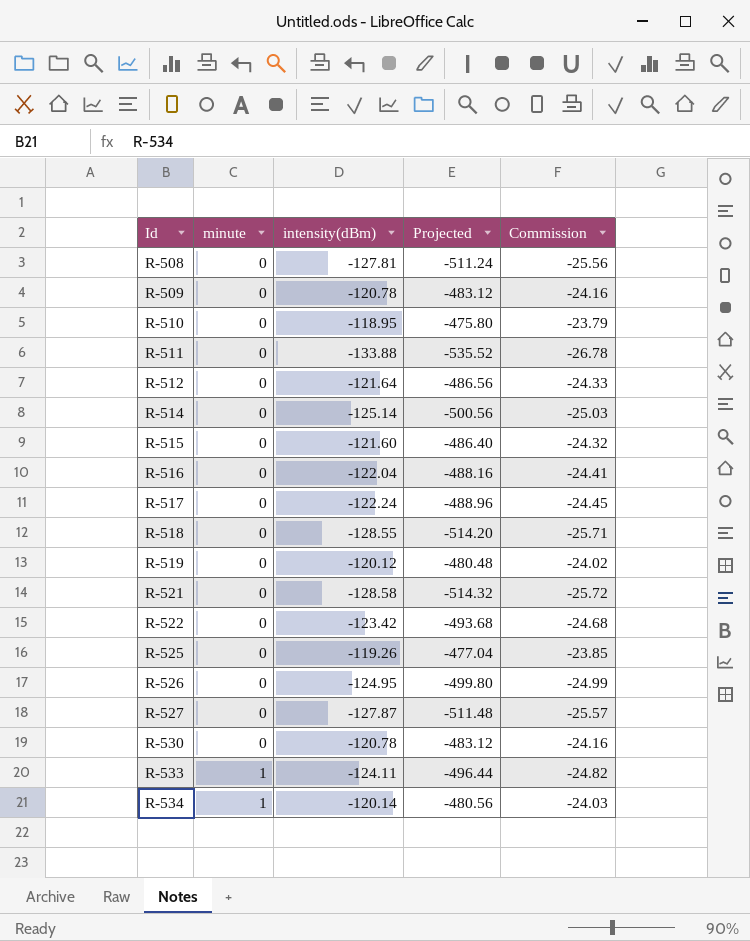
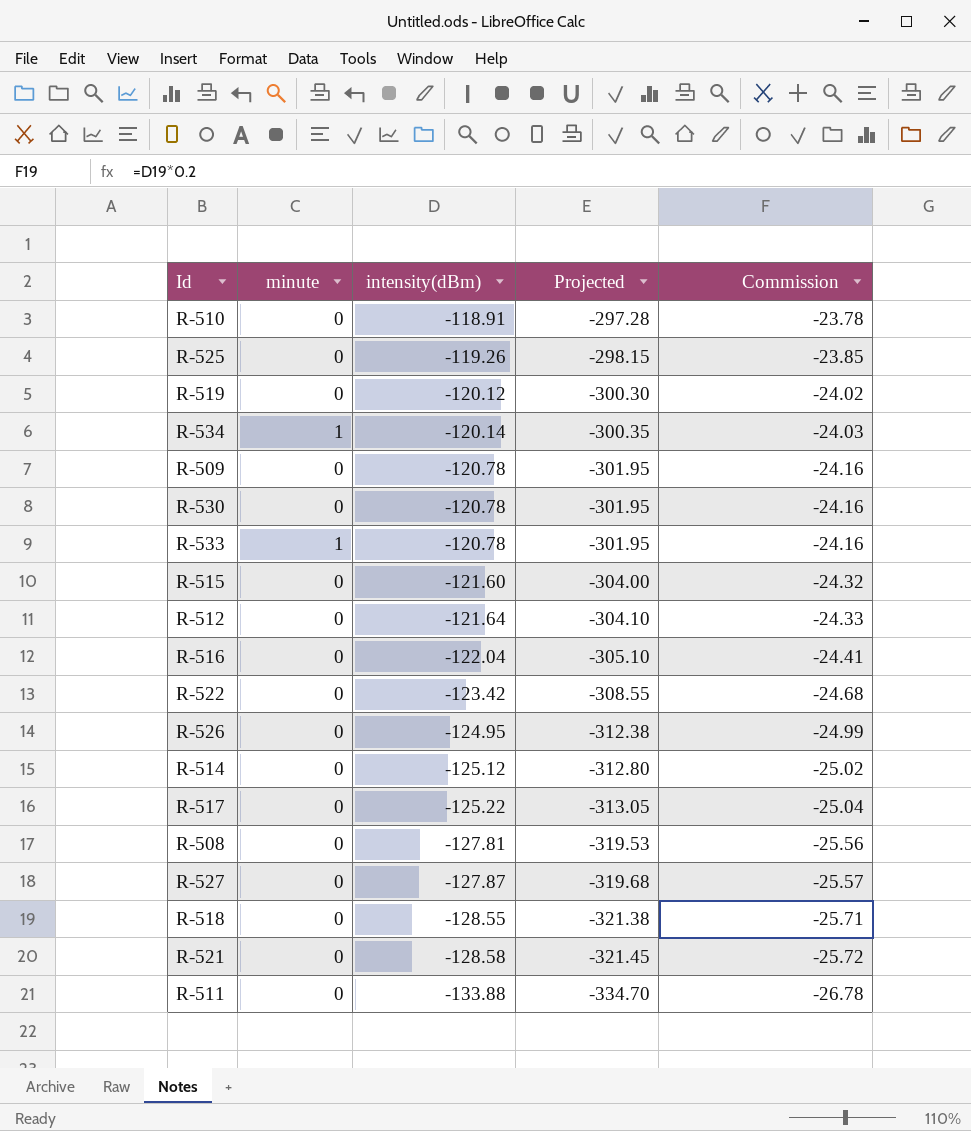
row order: Id ascending -> intensity(dBm) descending
column Projected | formula: [intensity(dBm)] * 4 -> [intensity(dBm)] * 2.5
R-510 | intensity(dBm): -118.95 -> -118.91
R-510 | Commission: -23.79 -> -23.78
R-533 | intensity(dBm): -124.11 -> -120.78
R-533 | Commission: -24.82 -> -24.16
R-514 | intensity(dBm): -125.14 -> -125.12
R-514 | Commission: -25.03 -> -25.02
R-517 | intensity(dBm): -122.24 -> -125.22
R-517 | Commission: -24.45 -> -25.04

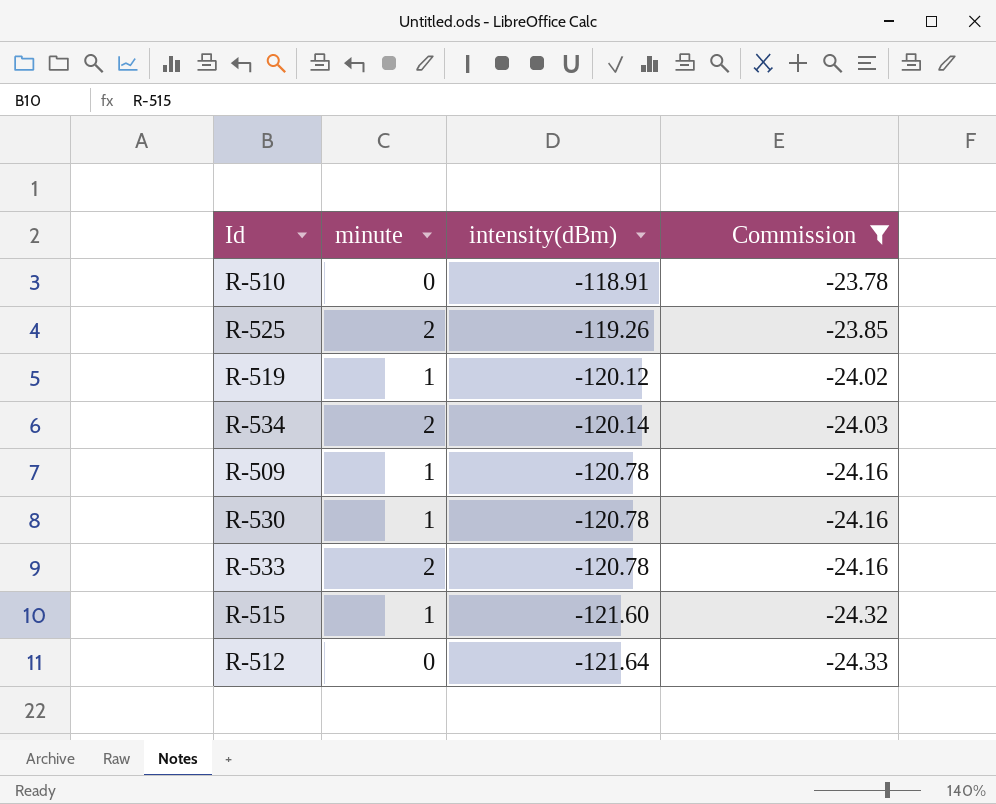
filter: none -> Commission >= -24.33
column Projected | formula: [intensity(dBm)] * 2.5 -> none
R-525 | minute: 0 -> 2
R-519 | minute: 0 -> 1
R-534 | minute: 1 -> 2
R-509 | minute: 0 -> 1
R-530 | minute: 0 -> 1
R-533 | minute: 1 -> 2
R-515 | minute: 0 -> 1

